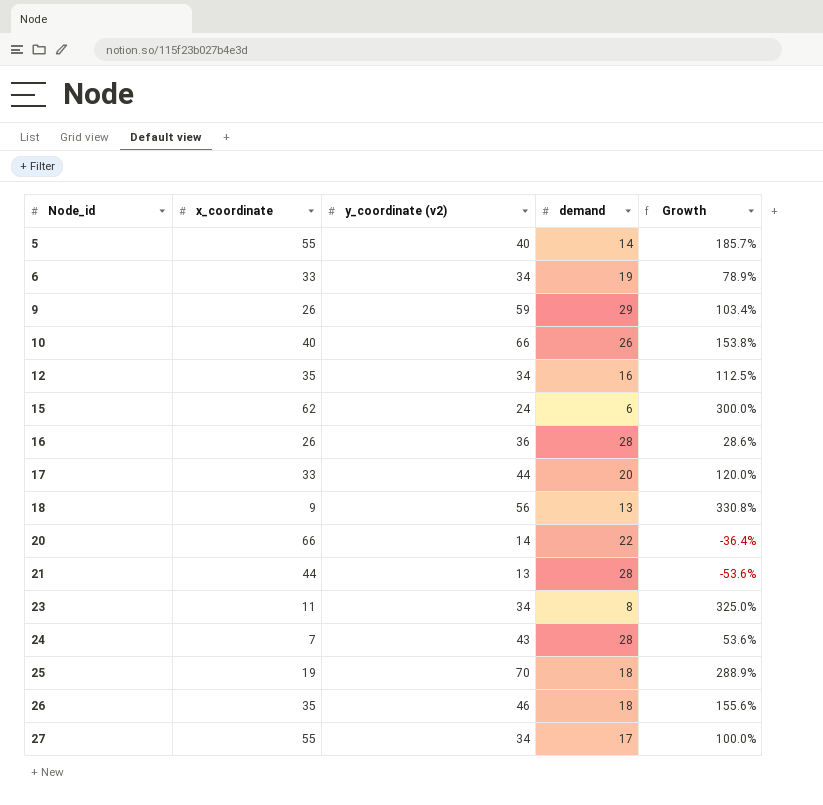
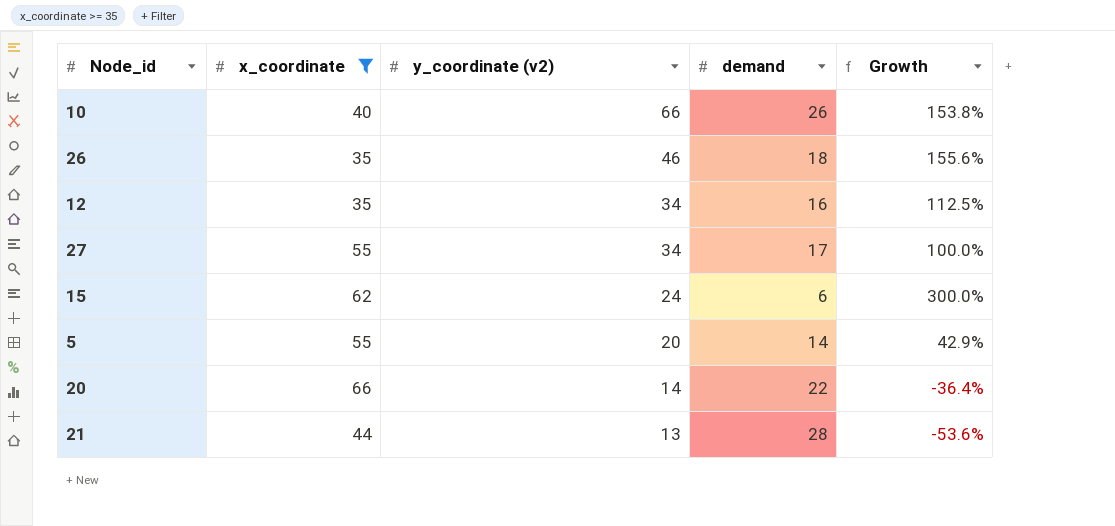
filter: none -> x_coordinate >= 35
row order: Node_id ascending -> y_coordinate (v2) descending
5 | y_coordinate (v2): 40 -> 20
5 | Growth: 185.7% -> 42.9%

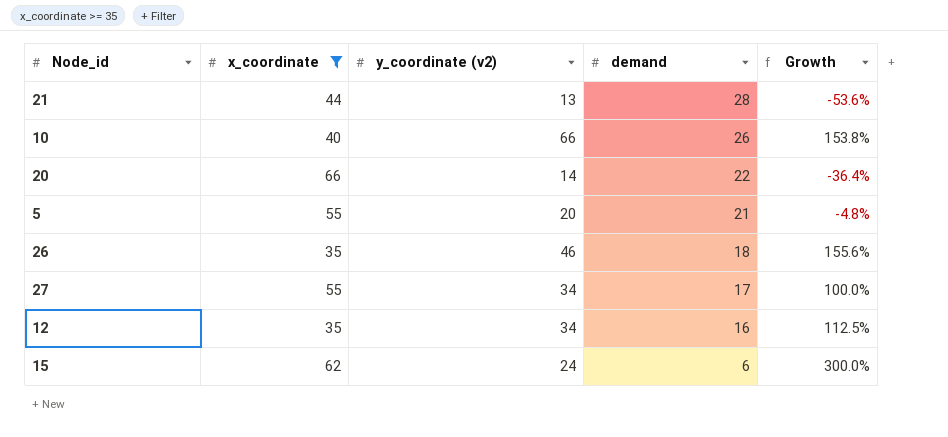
row order: y_coordinate (v2) descending -> demand descending
5 | demand: 14 -> 21
5 | Growth: 42.9% -> -4.8%

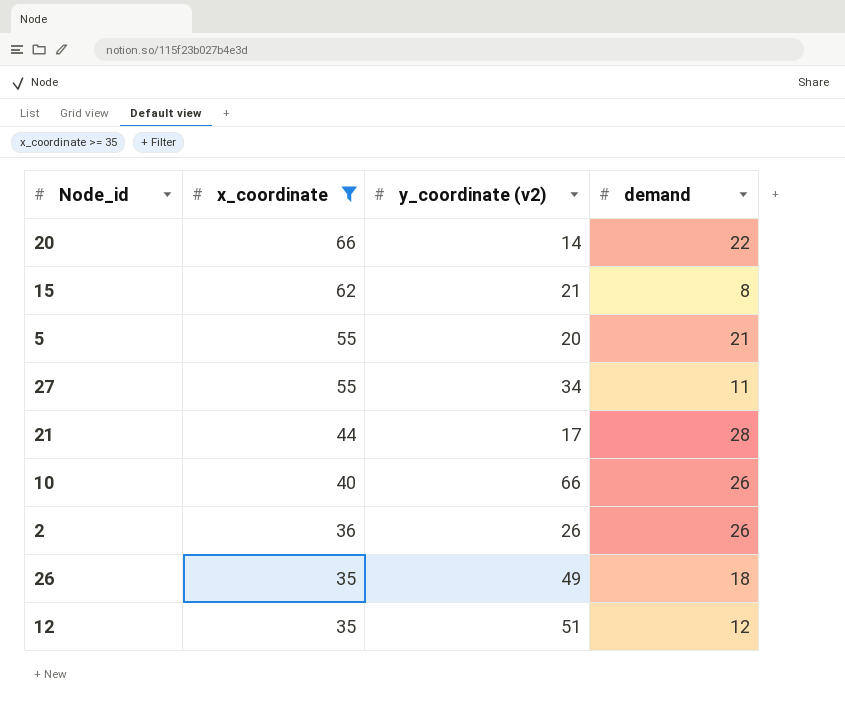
row order: demand descending -> x_coordinate descending
column Growth | formula: ([y_coordinate (v2)] - [demand]) / [demand] -> none
15 | y_coordinate (v2): 24 -> 21
15 | demand: 6 -> 8
27 | demand: 17 -> 11
21 | y_coordinate (v2): 13 -> 17
row 2: none -> 36 | 26 | 26
26 | y_coordinate (v2): 46 -> 49
12 | y_coordinate (v2): 34 -> 51
12 | demand: 16 -> 12

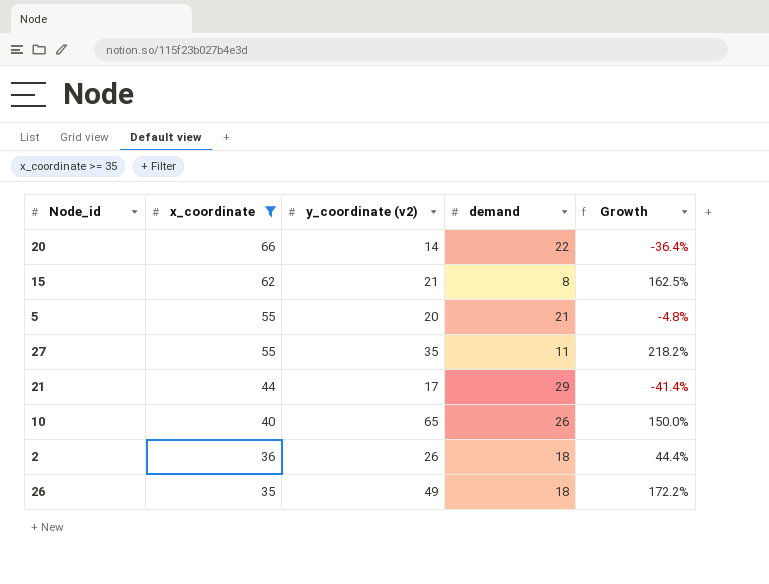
column Growth | formula: none -> ([y_coordinate (v2)] - [demand]) / [demand]
row 12: 35 | 51 | 12 -> none
27 | y_coordinate (v2): 34 -> 35
21 | demand: 28 -> 29
10 | y_coordinate (v2): 66 -> 65
2 | demand: 26 -> 18

